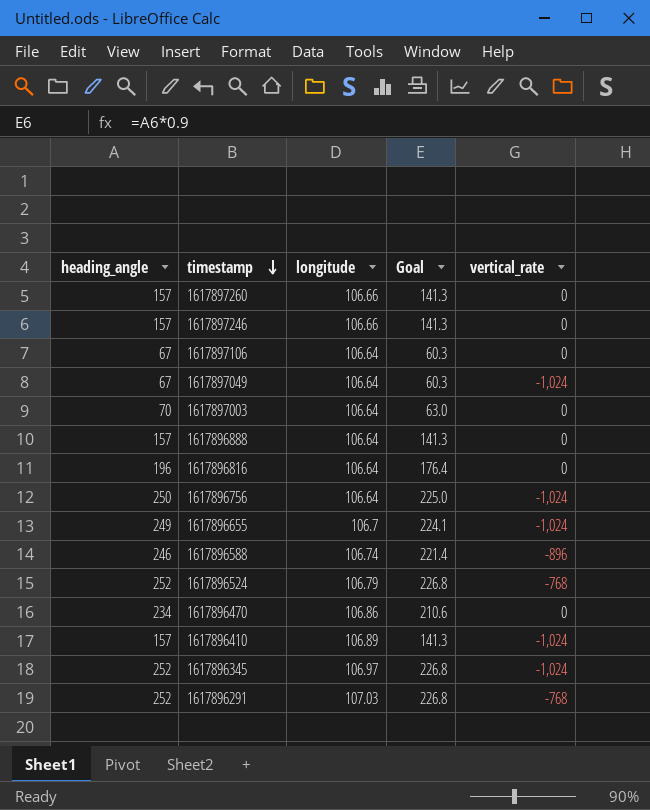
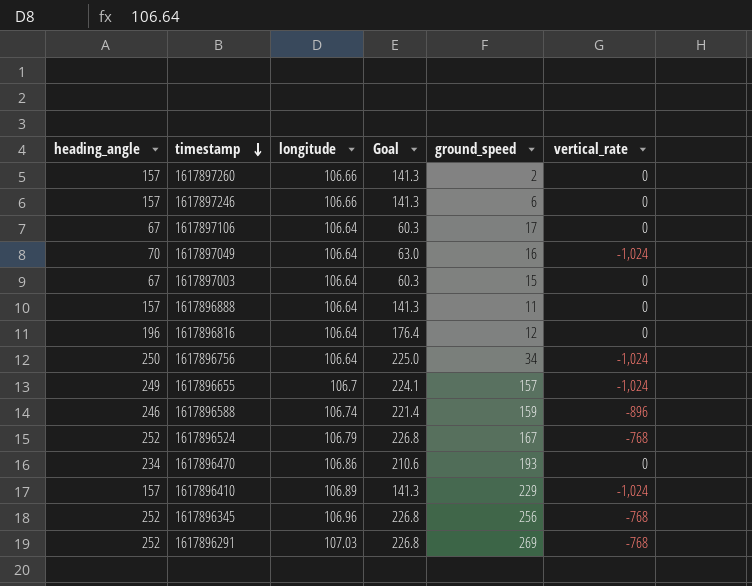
column ground_speed | position: none -> 5
1617897049 | heading_angle: 67 -> 70
1617897049 | Goal: 60.3 -> 63.0
1617897003 | heading_angle: 70 -> 67
1617897003 | Goal: 63.0 -> 60.3
1617896345 | longitude: 106.97 -> 106.96
1617896345 | vertical_rate: -1,024 -> -768

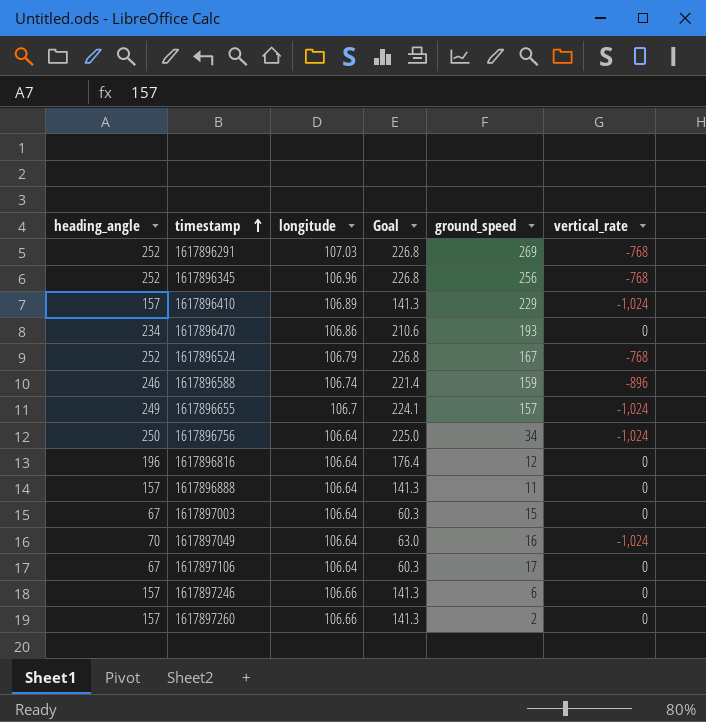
row order: timestamp descending -> timestamp ascending

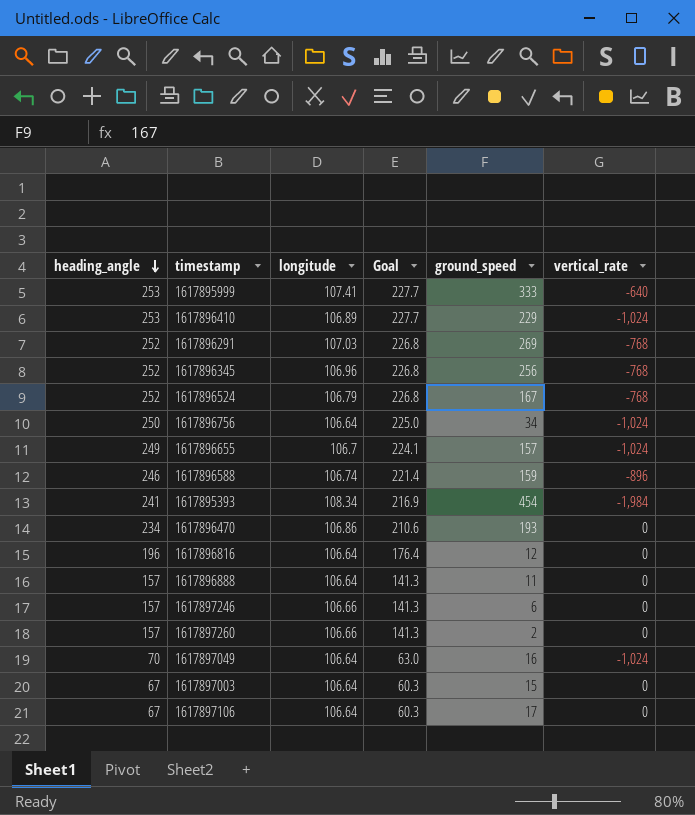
row order: timestamp ascending -> heading_angle descending
row 1617895999: none -> 253 | 107.41 | 227.7 | 333 | -640
1617896410 | heading_angle: 157 -> 253
1617896410 | Goal: 141.3 -> 227.7
row 1617895393: none -> 241 | 108.34 | 216.9 | 454 | -1,984

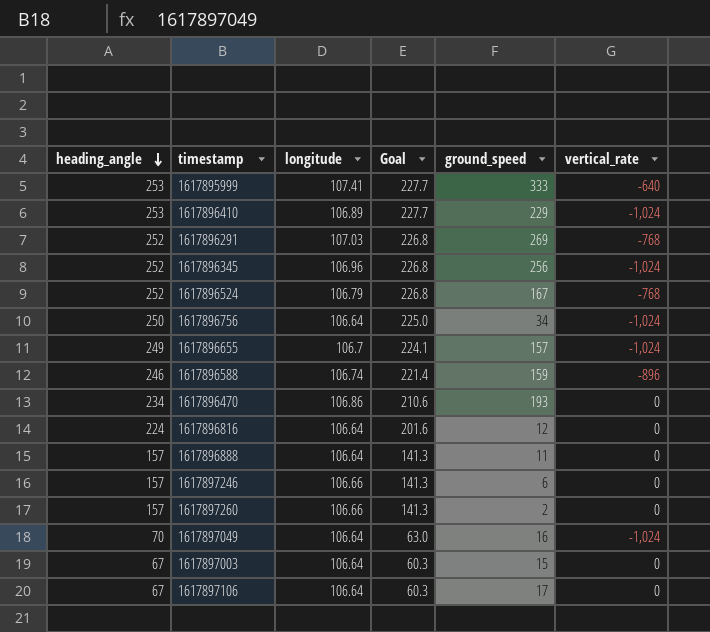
row 1617895393: 241 | 108.34 | 216.9 | 454 | -1,984 -> none
1617896345 | vertical_rate: -768 -> -1,024
1617896816 | heading_angle: 196 -> 224
1617896816 | Goal: 176.4 -> 201.6

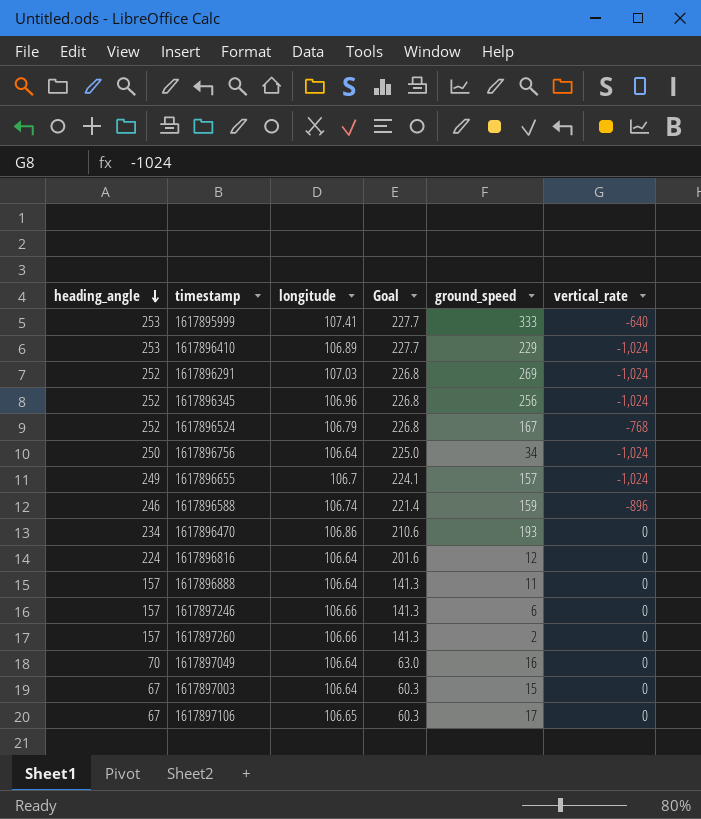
1617896291 | vertical_rate: -768 -> -1,024
1617897049 | vertical_rate: -1,024 -> 0
1617897106 | longitude: 106.64 -> 106.65

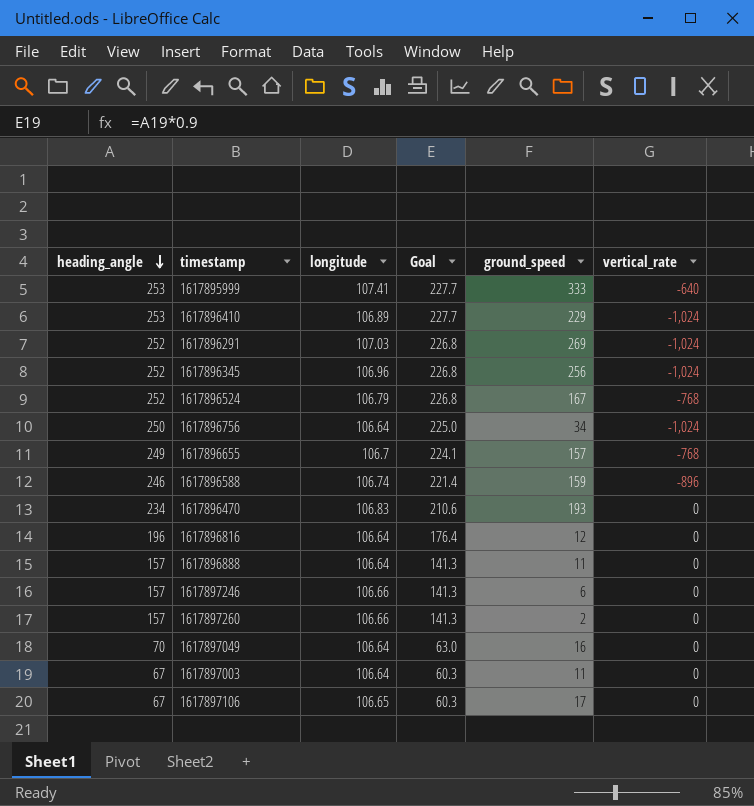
1617896655 | vertical_rate: -1,024 -> -768
1617896470 | longitude: 106.86 -> 106.83
1617896816 | heading_angle: 224 -> 196
1617896816 | Goal: 201.6 -> 176.4
1617897003 | ground_speed: 15 -> 11

